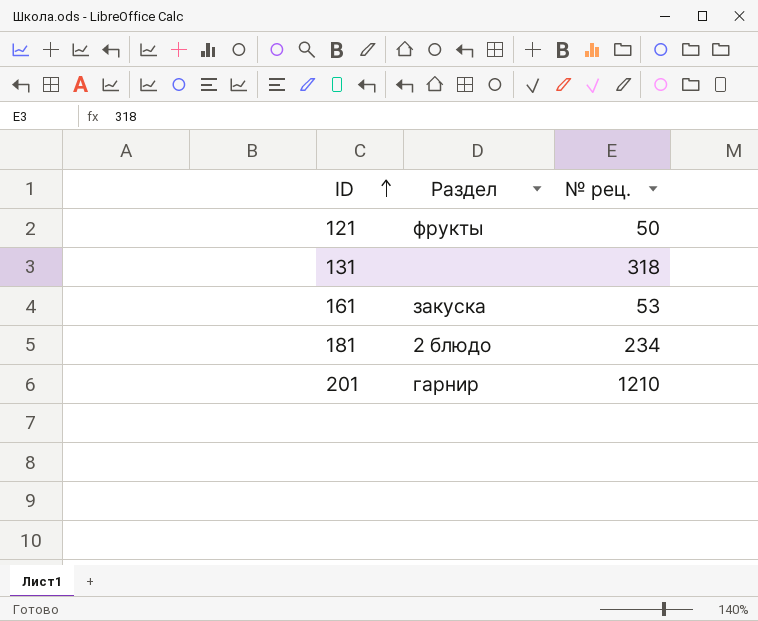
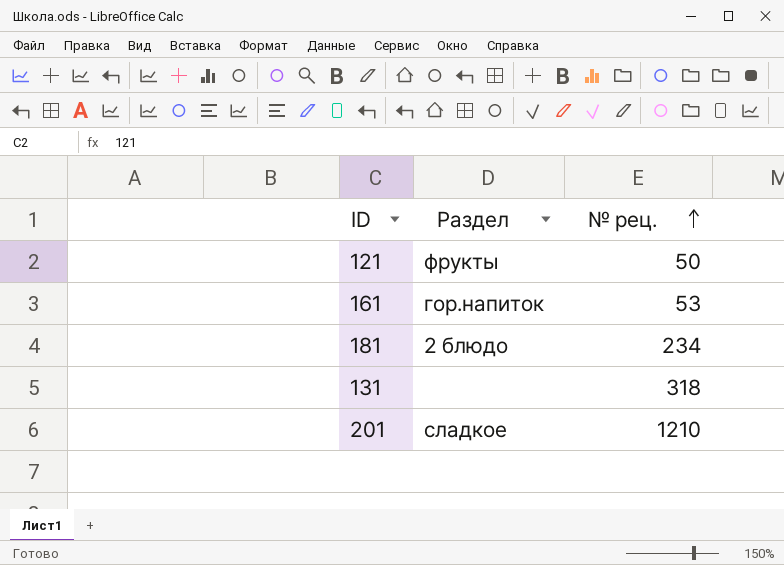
row order: ID ascending -> № рец. ascending
161 | Раздел: закуска -> гор.напиток
201 | Раздел: гарнир -> сладкое

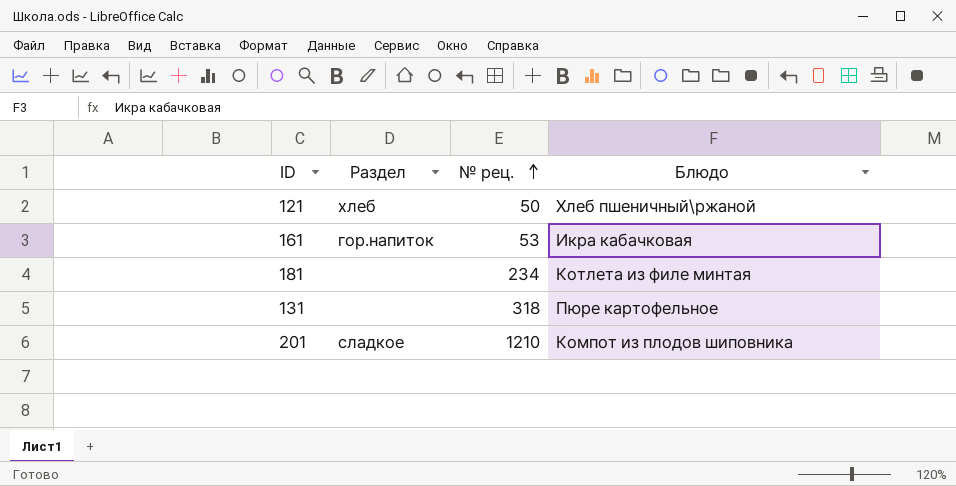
column Блюдо | position: none -> 4
121 | Раздел: фрукты -> хлеб
181 | Раздел: 2 блюдо -> none

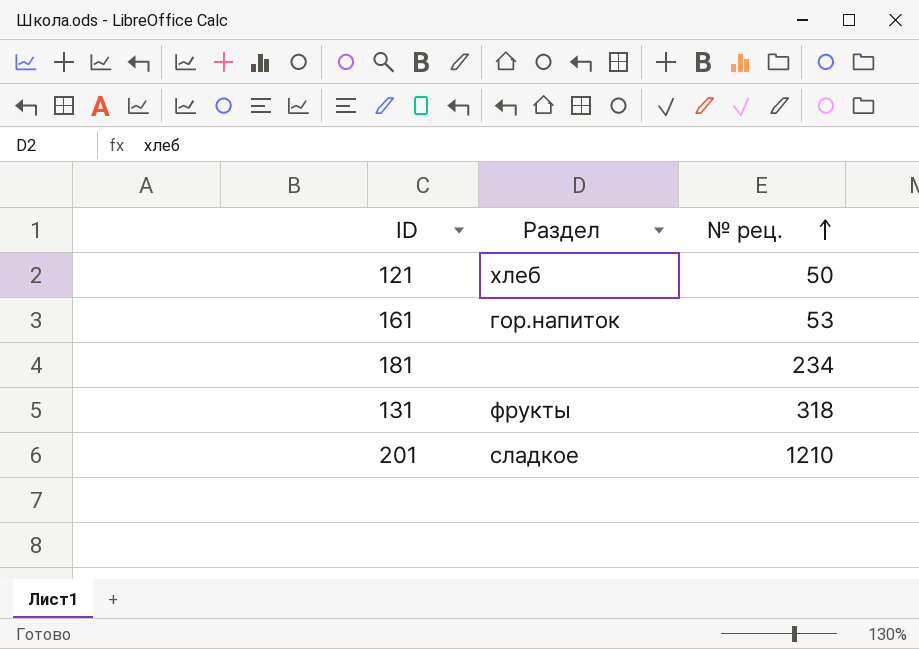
column Блюдо | position: 4 -> none
131 | Раздел: none -> фрукты

